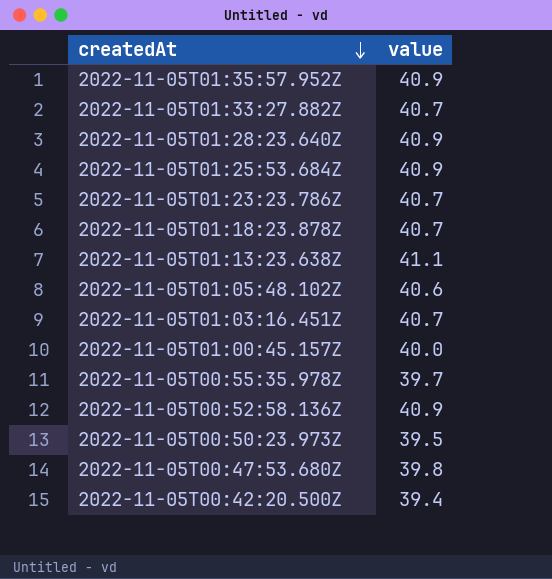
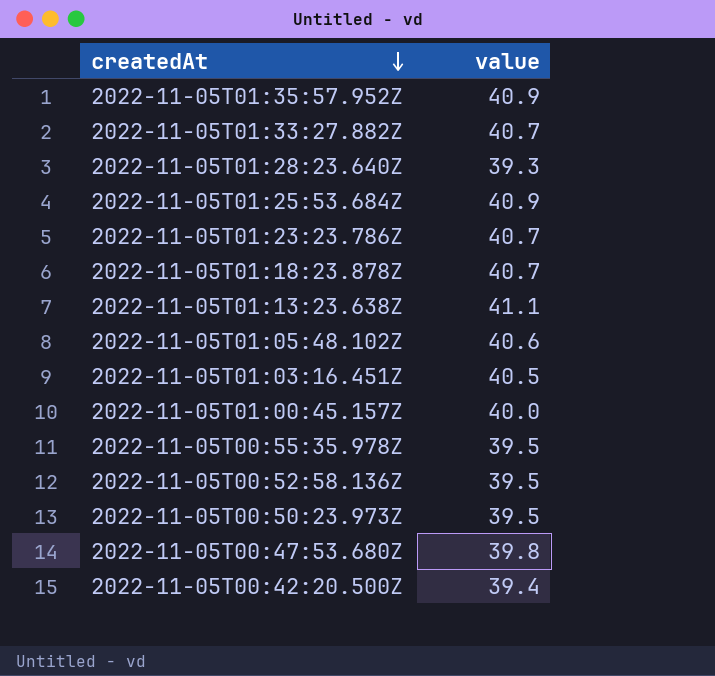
2022-11-05T01:28:23.640Z | value: 40.9 -> 39.3
2022-11-05T01:03:16.451Z | value: 40.7 -> 40.5
2022-11-05T00:55:35.978Z | value: 39.7 -> 39.5
2022-11-05T00:52:58.136Z | value: 40.9 -> 39.5

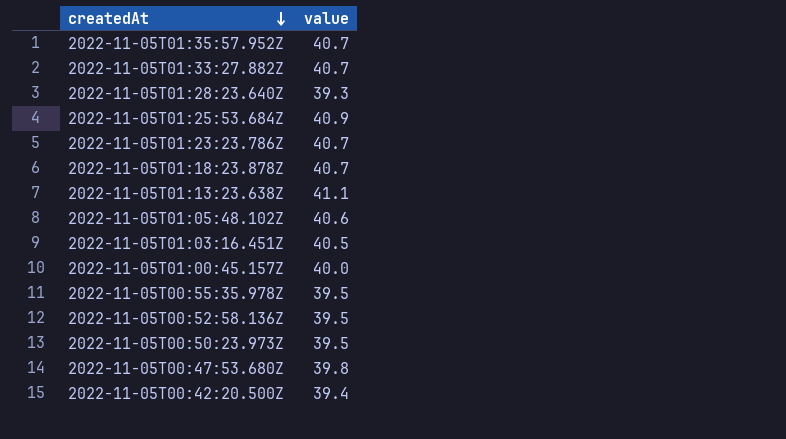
2022-11-05T01:35:57.952Z | value: 40.9 -> 40.7

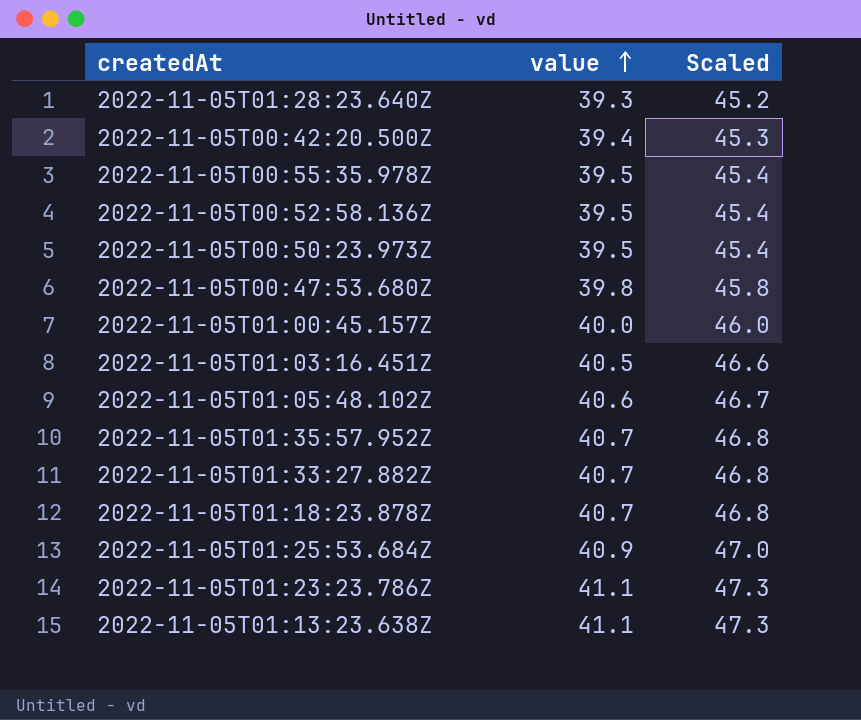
row order: createdAt descending -> value ascending
column Scaled | formula: none -> [value] * 1.15
2022-11-05T01:23:23.786Z | value: 40.7 -> 41.1

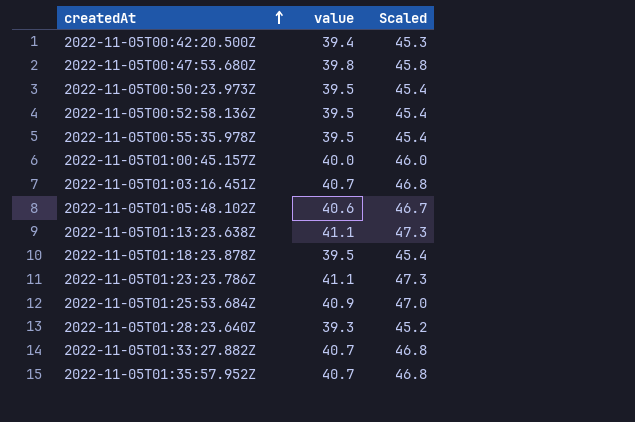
row order: value ascending -> createdAt ascending
2022-11-05T01:03:16.451Z | value: 40.5 -> 40.7
2022-11-05T01:03:16.451Z | Scaled: 46.6 -> 46.8
2022-11-05T01:18:23.878Z | value: 40.7 -> 39.5
2022-11-05T01:18:23.878Z | Scaled: 46.8 -> 45.4

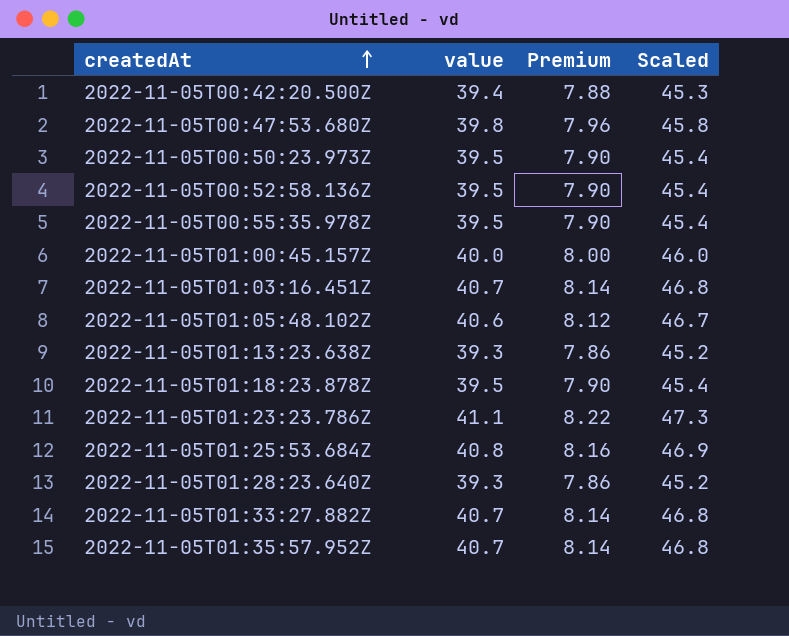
column Premium | formula: none -> [value] * 0.2
2022-11-05T01:13:23.638Z | value: 41.1 -> 39.3
2022-11-05T01:13:23.638Z | Scaled: 47.3 -> 45.2
2022-11-05T01:25:53.684Z | value: 40.9 -> 40.8
2022-11-05T01:25:53.684Z | Scaled: 47.0 -> 46.9

